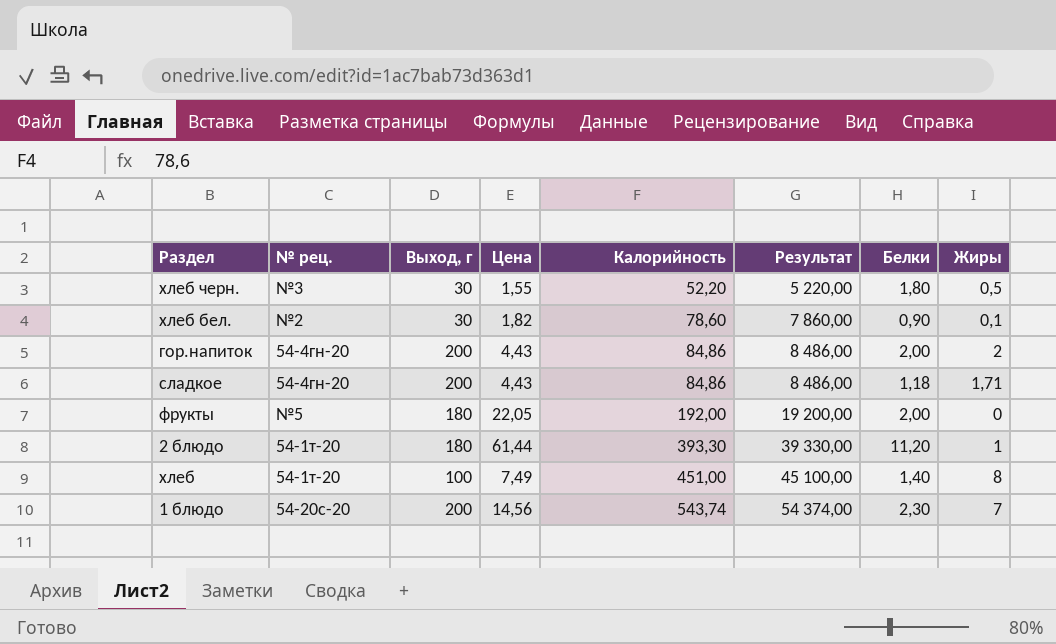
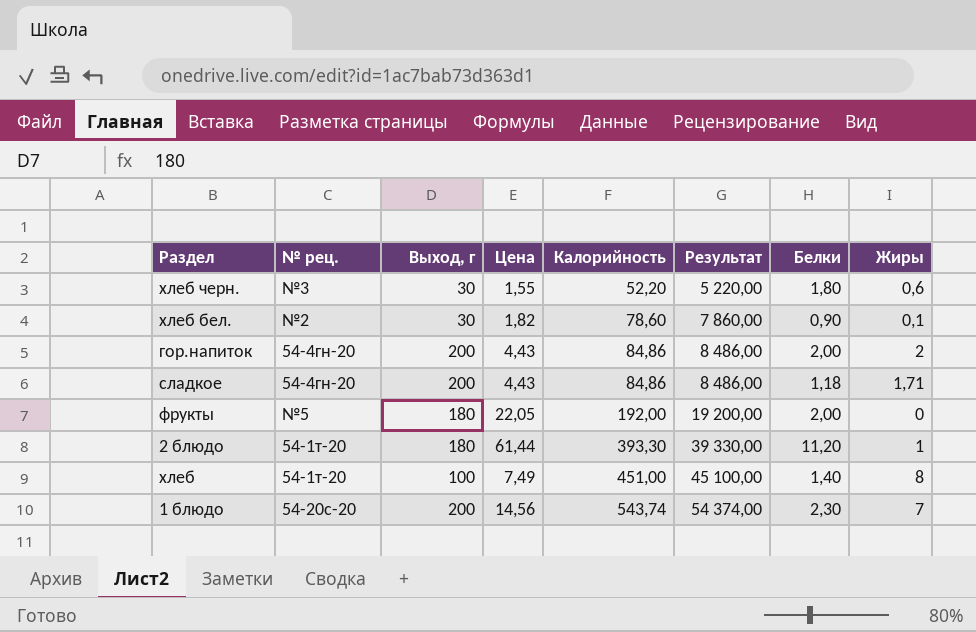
хлеб черн. | Жиры: 0,5 -> 0,6

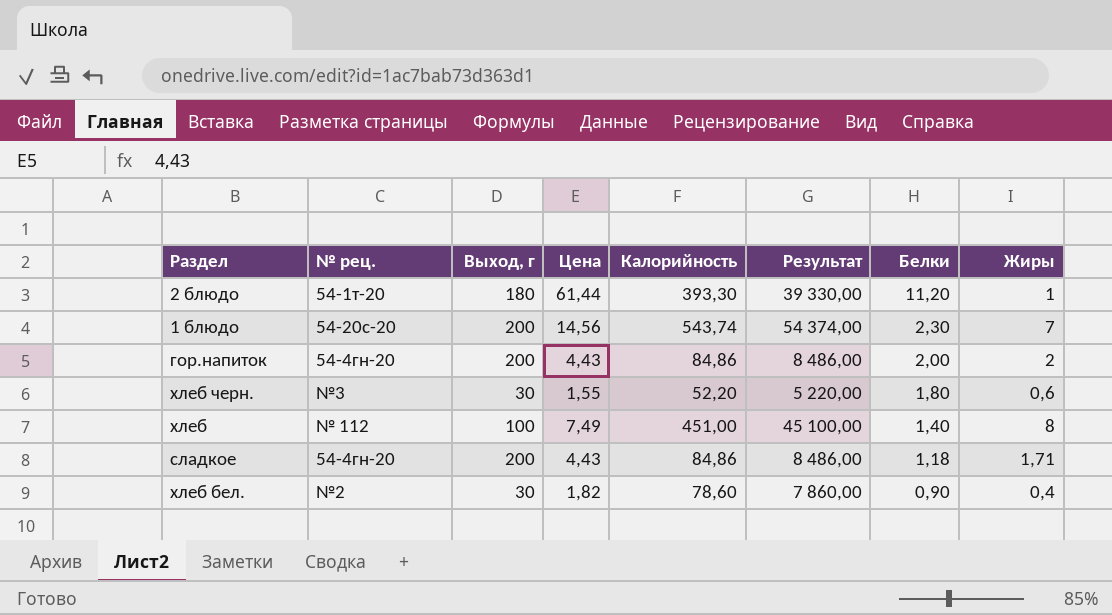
row order: Калорийность ascending -> Белки descending
row фрукты: №5 | 180 | 22,05 | 192,00 | 19 200,00 | 2,00 | 0 -> none
хлеб | № рец.: 54-1т-20 -> № 112
хлеб бел. | Жиры: 0,1 -> 0,4

